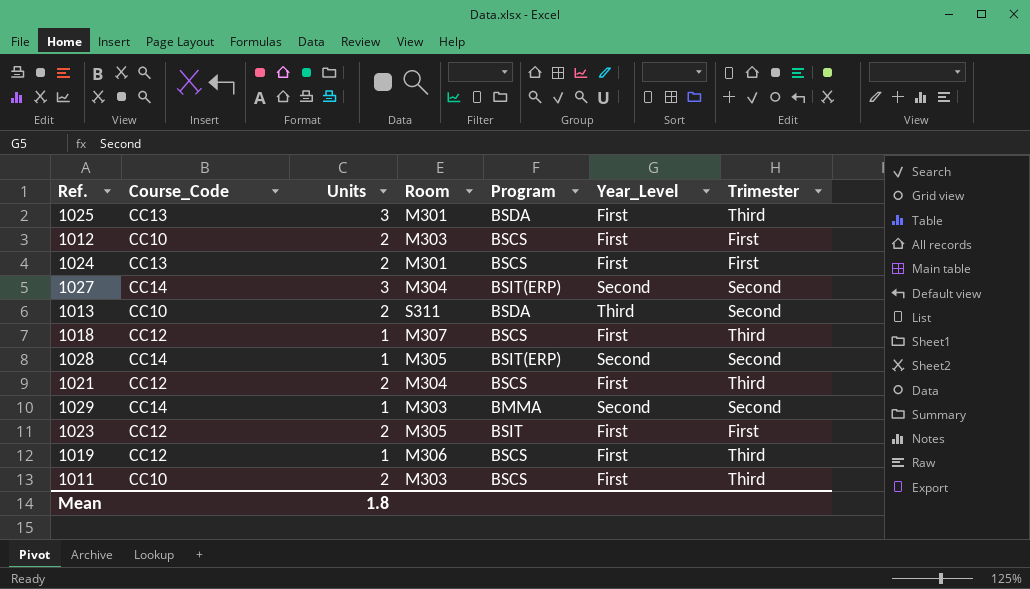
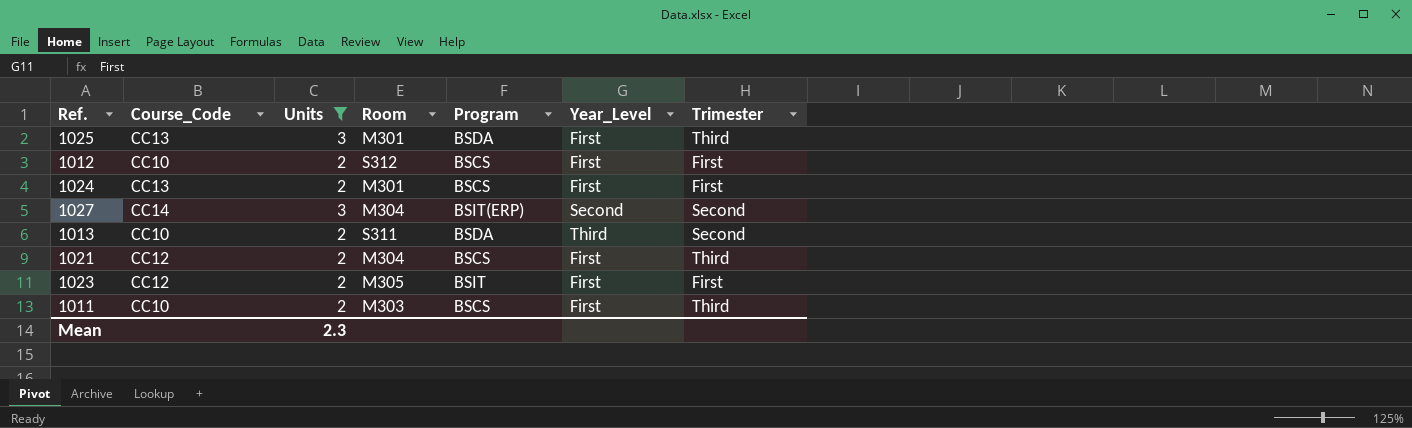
filter: none -> Units != 1
1012 | Room: M303 -> S312
Mean | Units: 1.8 -> 2.3

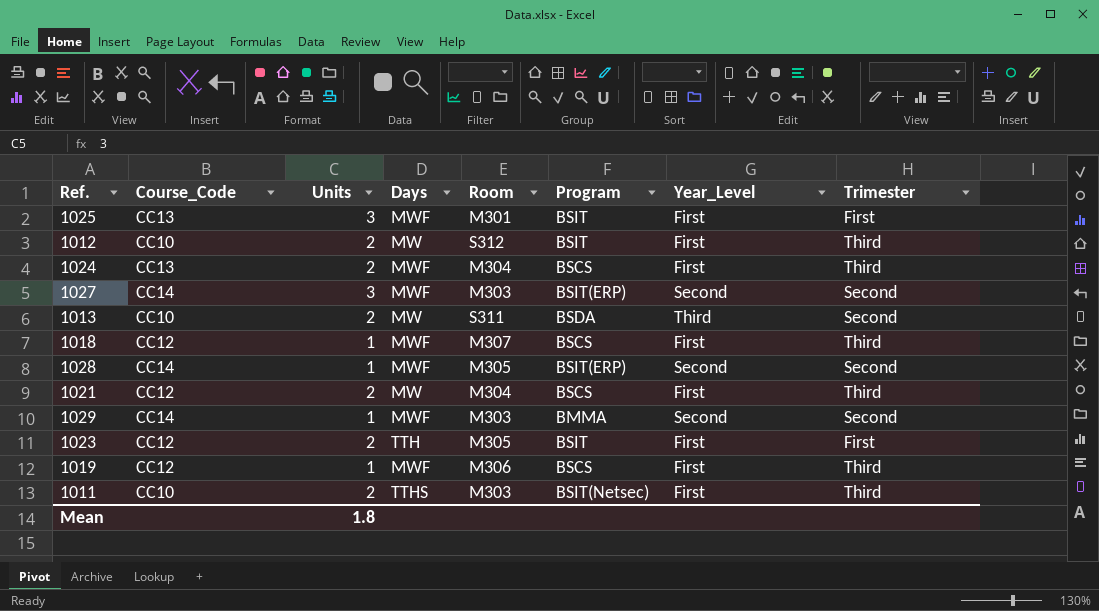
filter: Units != 1 -> none
column Days | position: none -> 4
1025 | Program: BSDA -> BSIT
1025 | Trimester: Third -> First
1012 | Program: BSCS -> BSIT
1012 | Trimester: First -> Third
1024 | Room: M301 -> M304
1024 | Trimester: First -> Third
1027 | Room: M304 -> M303
1011 | Program: BSCS -> BSIT(Netsec)
Mean | Units: 2.3 -> 1.8

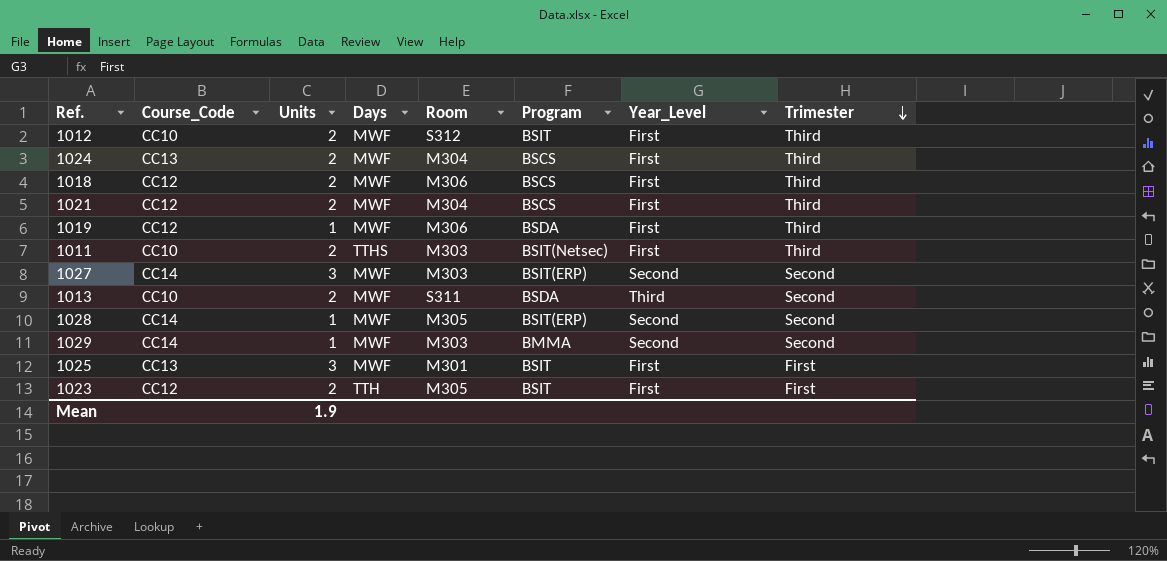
row order: none -> Trimester descending
1012 | Days: MW -> MWF
1018 | Units: 1 -> 2
1018 | Room: M307 -> M306
1021 | Days: MW -> MWF
1019 | Program: BSCS -> BSDA
1013 | Days: MW -> MWF
Mean | Units: 1.8 -> 1.9

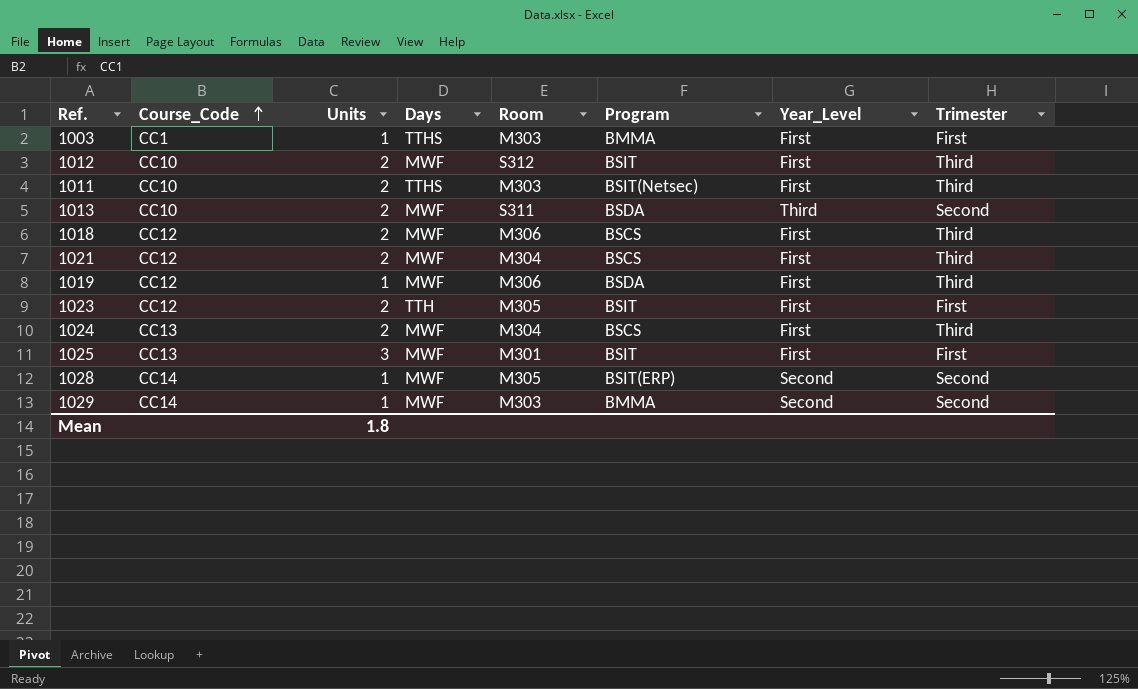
row order: Trimester descending -> Course_Code ascending
row 1027: CC14 | 3 | MWF | M303 | BSIT(ERP) | Second | Second -> none
row 1003: none -> CC1 | 1 | TTHS | M303 | BMMA | First | First
Mean | Units: 1.9 -> 1.8

